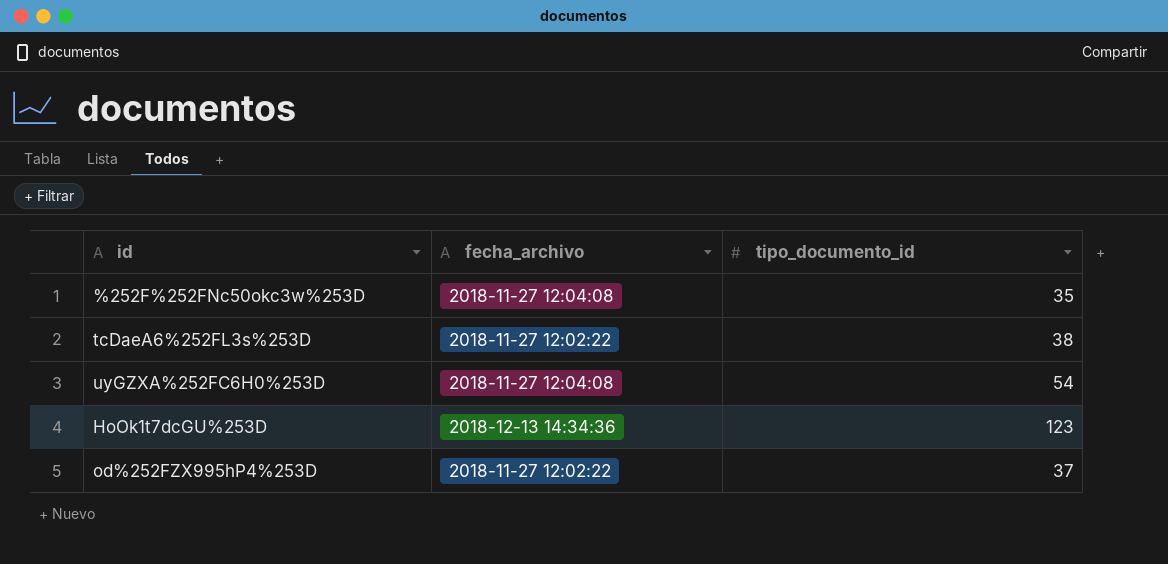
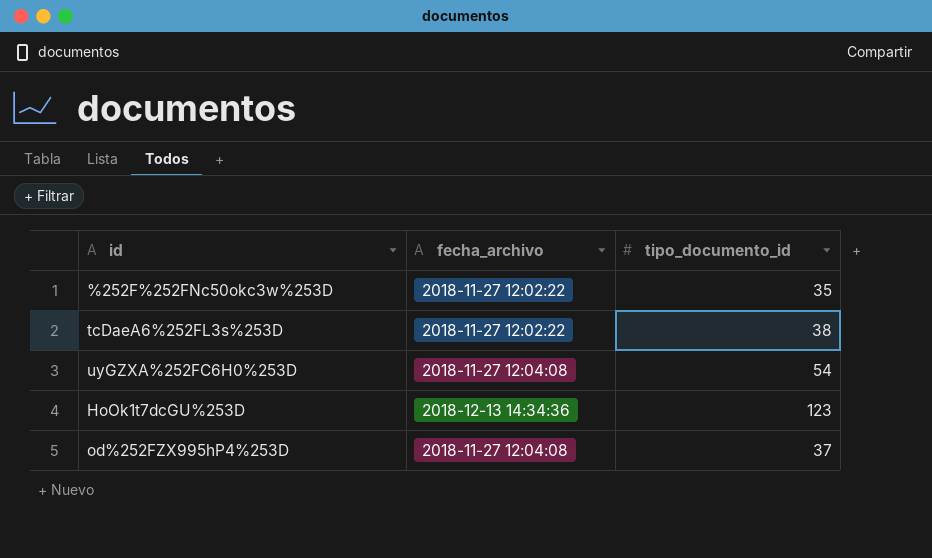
%252F%252FNc50okc3w%253D | fecha_archivo: 2018-11-27 12:04:08 -> 2018-11-27 12:02:22
od%252FZX995hP4%253D | fecha_archivo: 2018-11-27 12:02:22 -> 2018-11-27 12:04:08

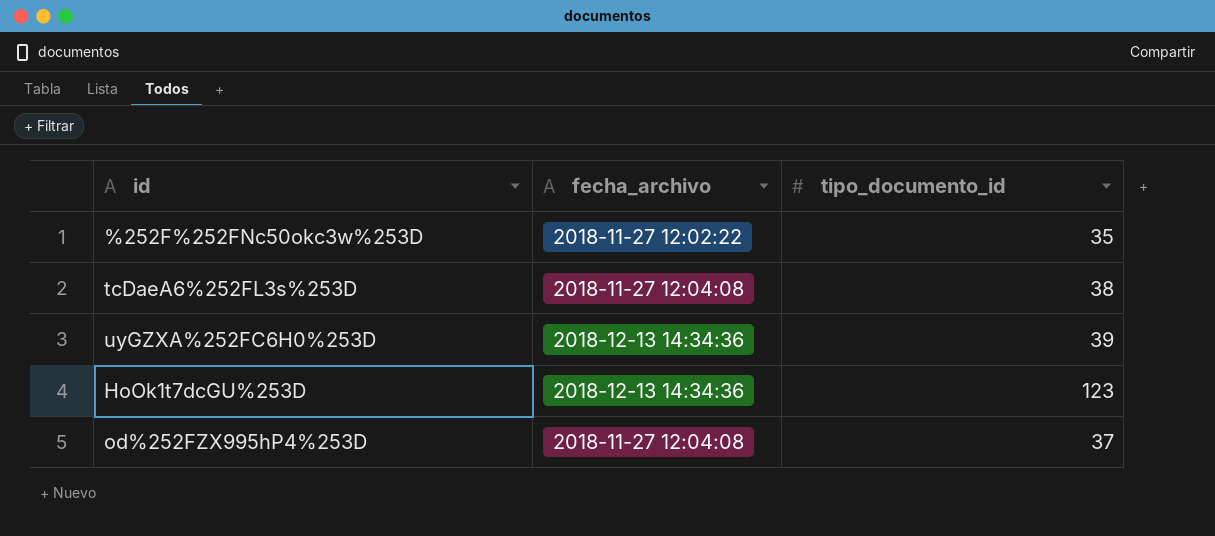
tcDaeA6%252FL3s%253D | fecha_archivo: 2018-11-27 12:02:22 -> 2018-11-27 12:04:08
uyGZXA%252FC6H0%253D | fecha_archivo: 2018-11-27 12:04:08 -> 2018-12-13 14:34:36
uyGZXA%252FC6H0%253D | tipo_documento_id: 54 -> 39

